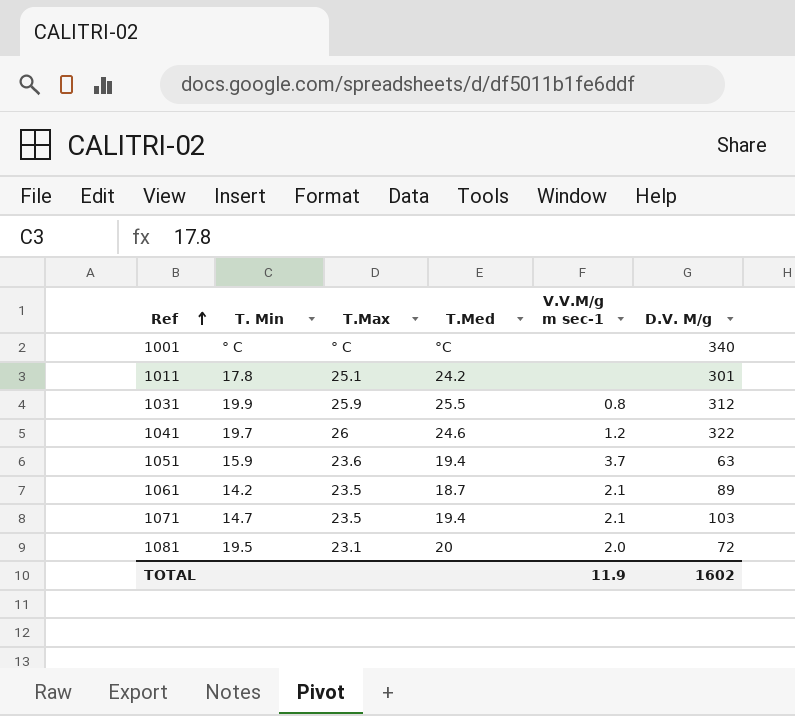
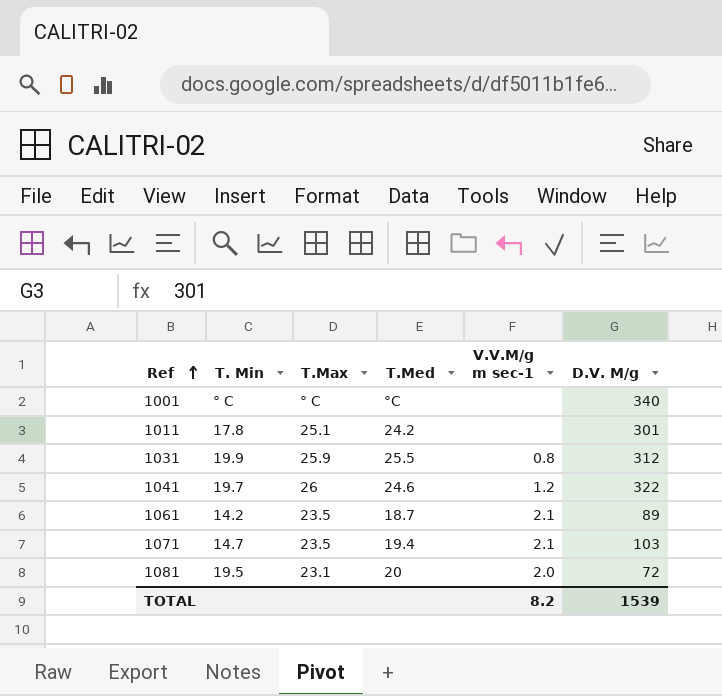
row 1051: 15.9 | 23.6 | 19.4 | 3.7 | 63 -> none
TOTAL | V.V.M/g m sec-1: 11.9 -> 8.2
TOTAL | D.V. M/g: 1602 -> 1539

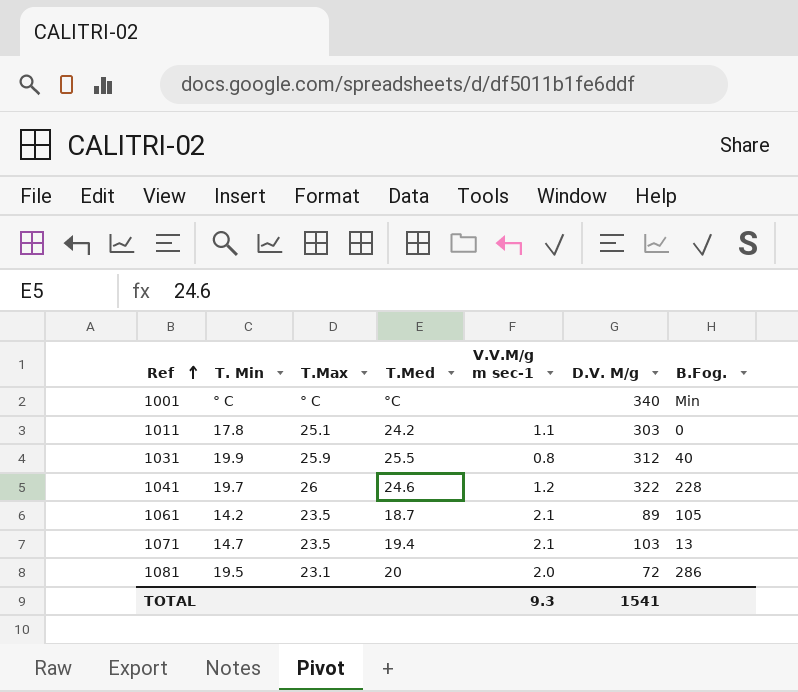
column B.Fog. | position: none -> 7
1011 | V.V.M/g m sec-1: none -> 1.1
1011 | D.V. M/g: 301 -> 303
TOTAL | V.V.M/g m sec-1: 8.2 -> 9.3
TOTAL | D.V. M/g: 1539 -> 1541

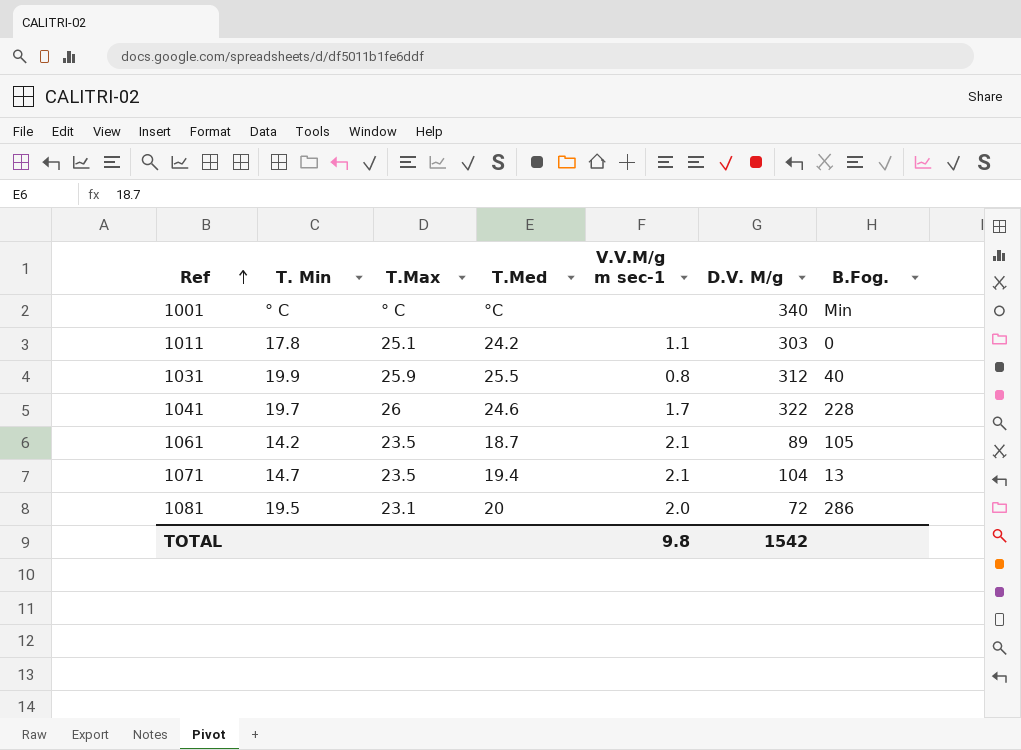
1041 | V.V.M/g m sec-1: 1.2 -> 1.7
1071 | D.V. M/g: 103 -> 104
TOTAL | V.V.M/g m sec-1: 9.3 -> 9.8
TOTAL | D.V. M/g: 1541 -> 1542

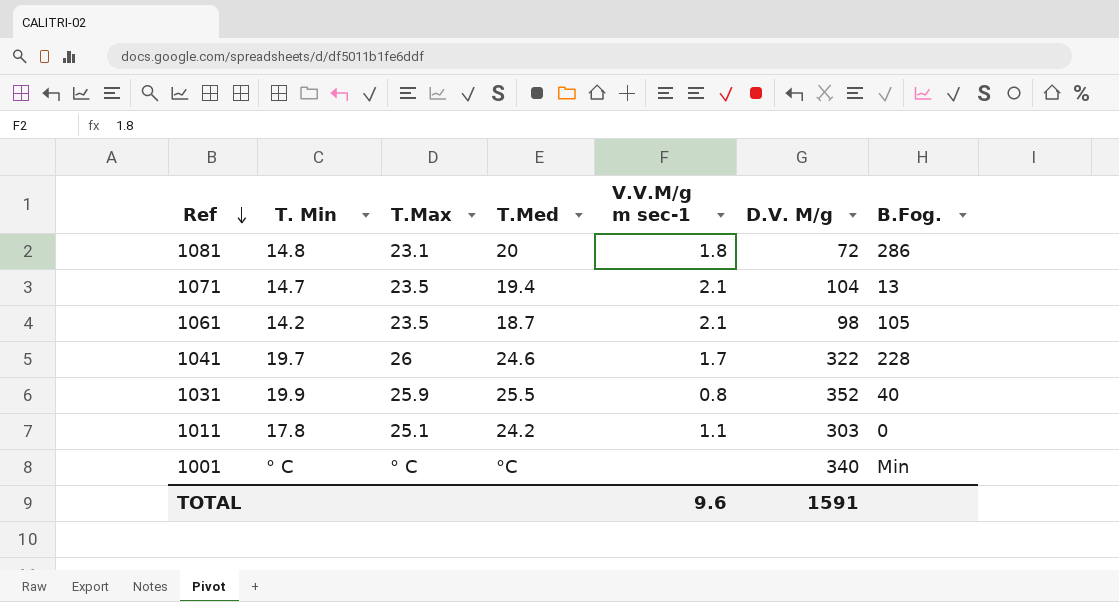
row order: Ref ascending -> Ref descending
1081 | T. Min: 19.5 -> 14.8
1081 | V.V.M/g m sec-1: 2.0 -> 1.8
1061 | D.V. M/g: 89 -> 98
1031 | D.V. M/g: 312 -> 352
TOTAL | V.V.M/g m sec-1: 9.8 -> 9.6
TOTAL | D.V. M/g: 1542 -> 1591

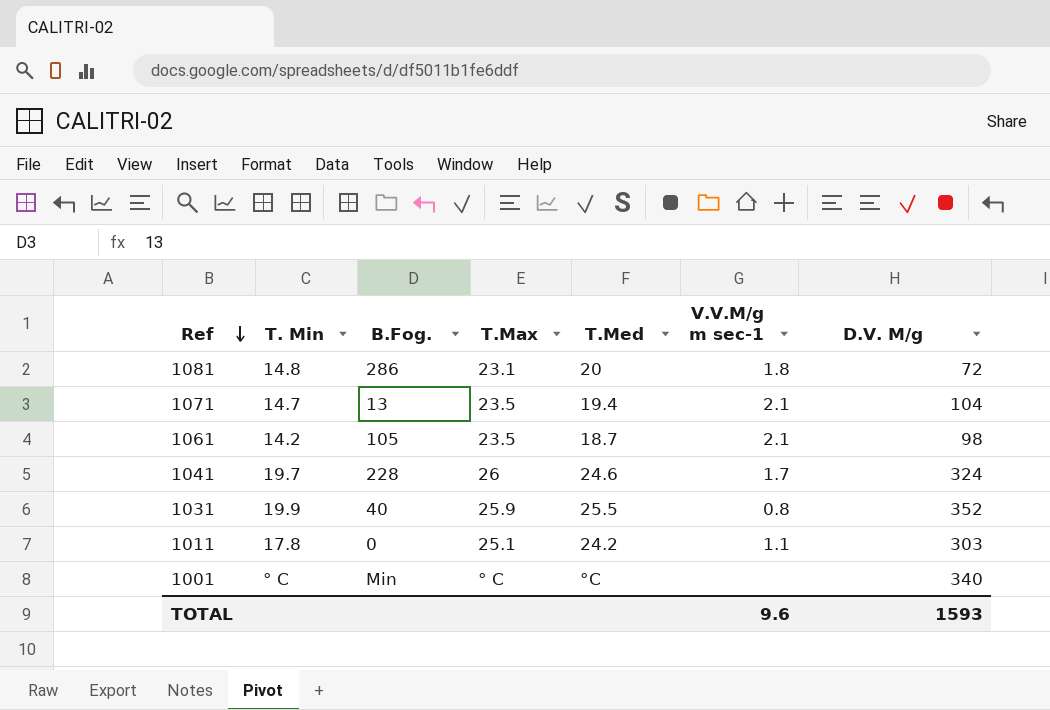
column B.Fog. | position: 7 -> 3
1041 | D.V. M/g: 322 -> 324
TOTAL | D.V. M/g: 1591 -> 1593

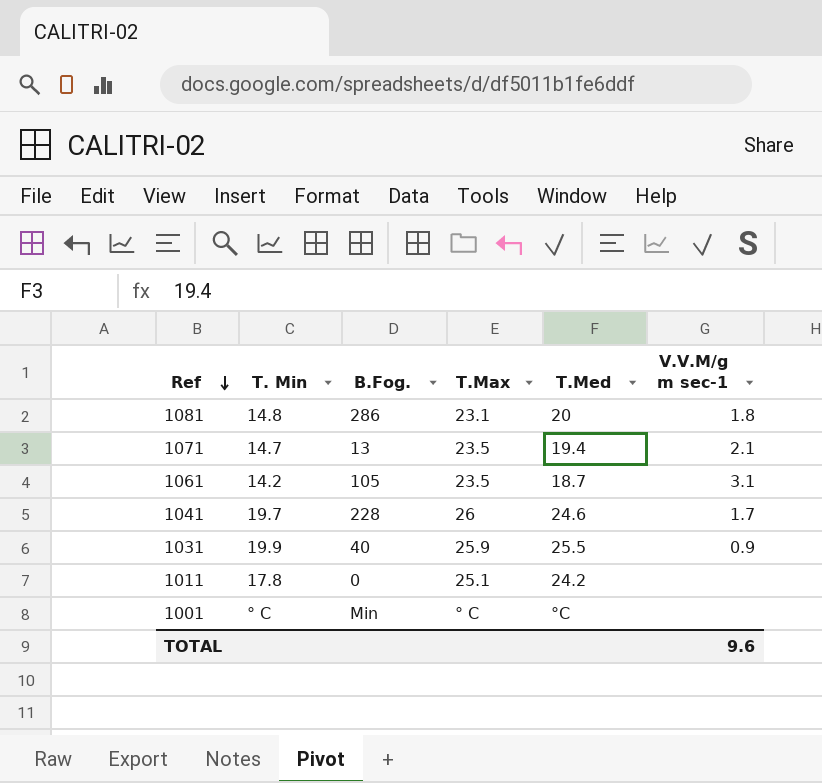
column D.V. M/g | position: 7 -> none
1061 | V.V.M/g m sec-1: 2.1 -> 3.1
1031 | V.V.M/g m sec-1: 0.8 -> 0.9
1011 | V.V.M/g m sec-1: 1.1 -> none

